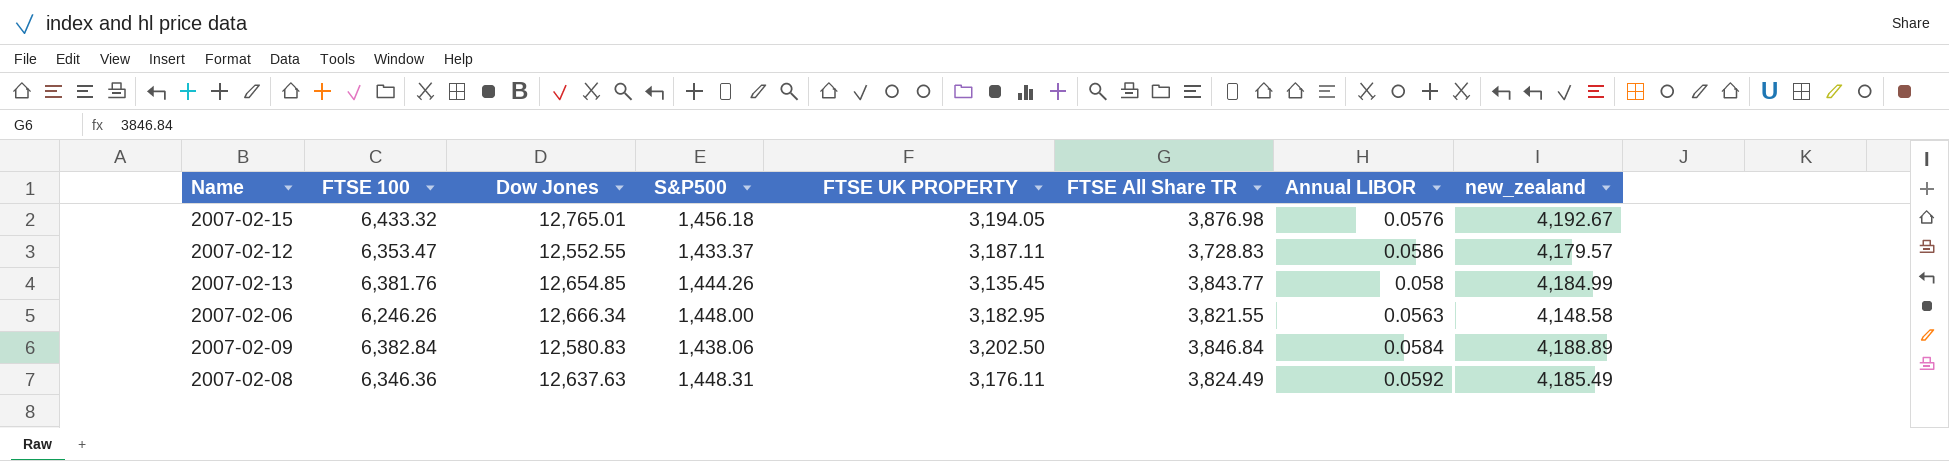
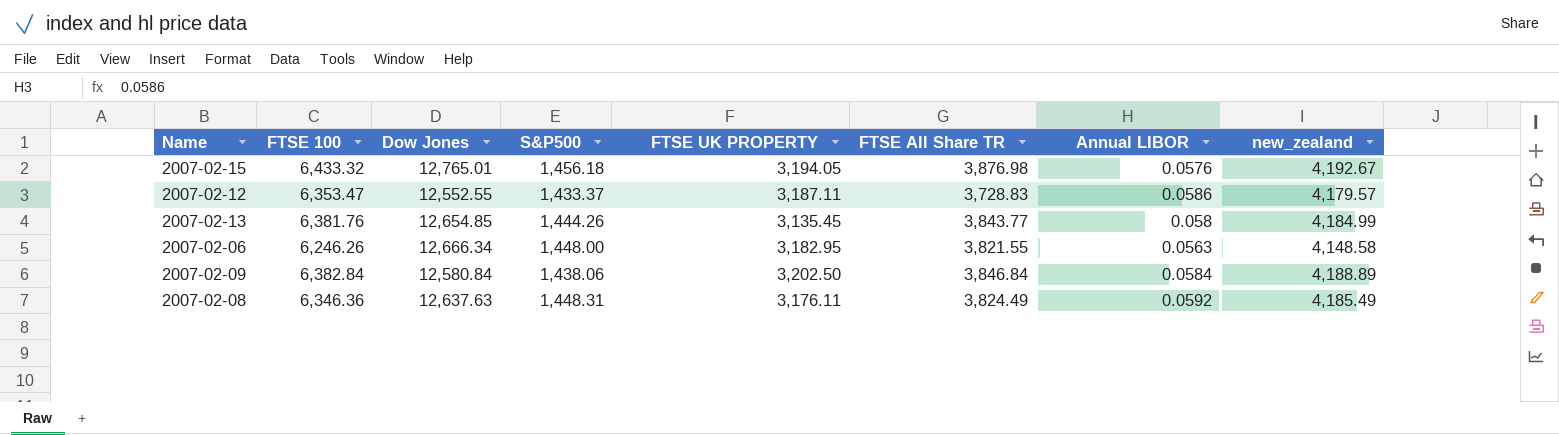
2007-02-09 | Dow Jones: 12,580.83 -> 12,580.84

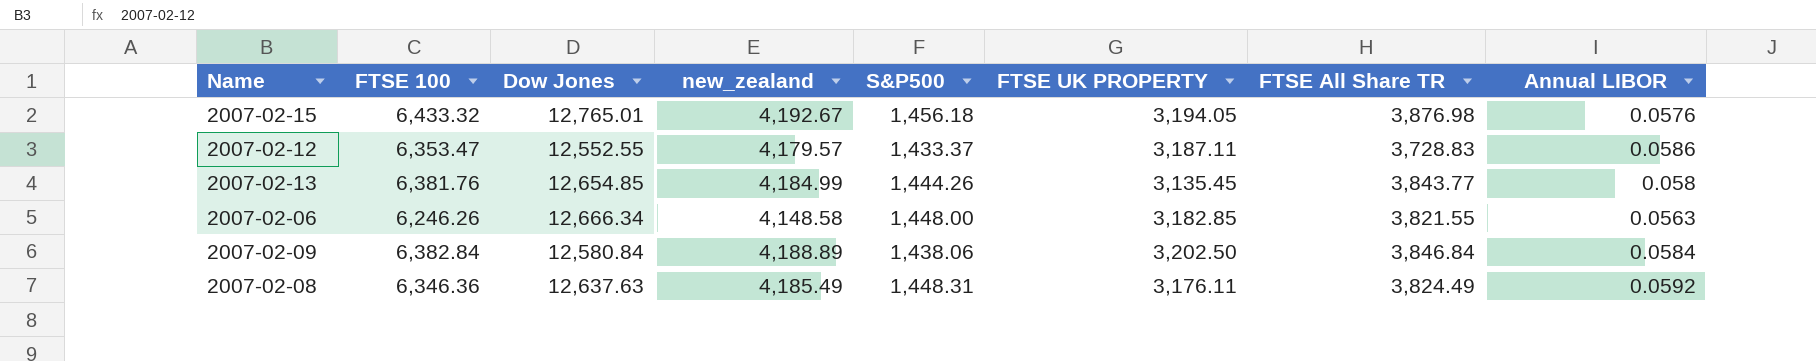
column new_zealand | position: 8 -> 4
2007-02-06 | FTSE UK PROPERTY: 3,182.95 -> 3,182.85

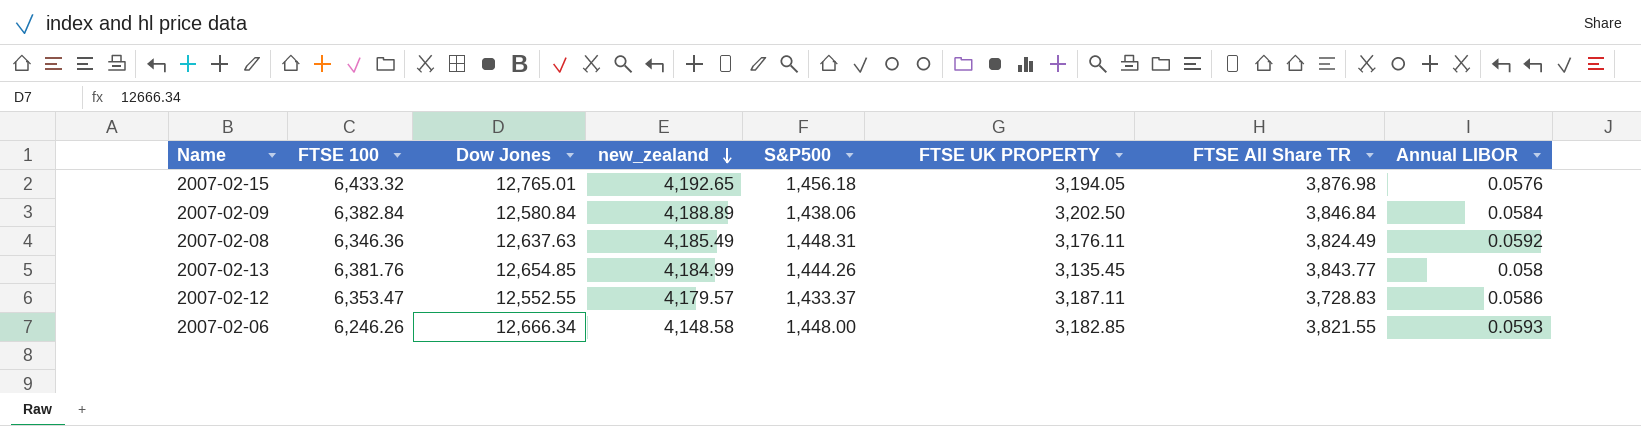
row order: none -> new_zealand descending
2007-02-15 | new_zealand: 4,192.67 -> 4,192.65
2007-02-06 | Annual LIBOR: 0.0563 -> 0.0593

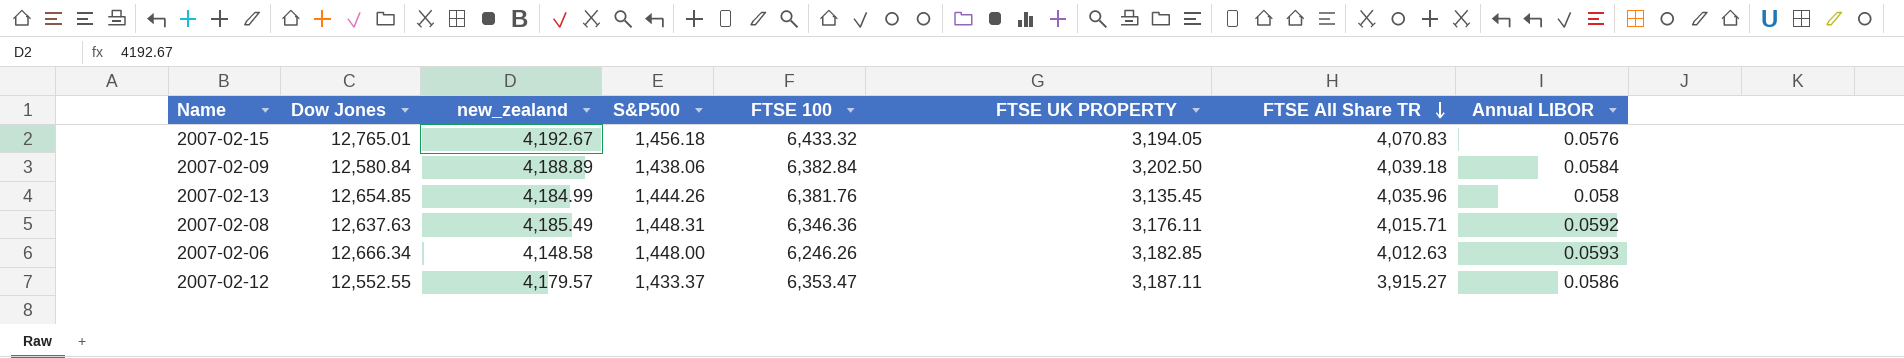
row order: new_zealand descending -> FTSE All Share TR descending
column FTSE 100 | position: 2 -> 5
2007-02-15 | new_zealand: 4,192.65 -> 4,192.67
2007-02-15 | FTSE All Share TR: 3,876.98 -> 4,070.83
2007-02-09 | FTSE All Share TR: 3,846.84 -> 4,039.18
2007-02-13 | FTSE All Share TR: 3,843.77 -> 4,035.96
2007-02-08 | FTSE All Share TR: 3,824.49 -> 4,015.71
2007-02-06 | FTSE All Share TR: 3,821.55 -> 4,012.63
2007-02-12 | FTSE All Share TR: 3,728.83 -> 3,915.27

